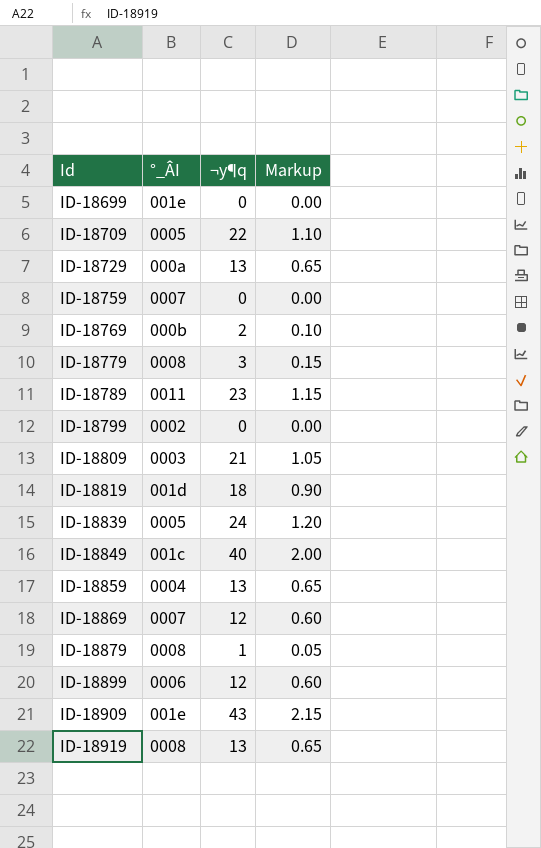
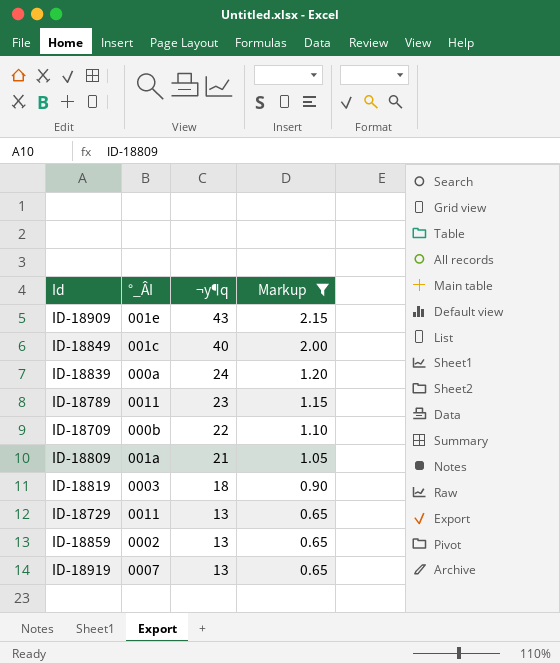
filter: none -> Markup >= 0.65
row order: Id ascending -> ¬y¶q descending
ID-18839 | °_ÂI: 0005 -> 000a
ID-18709 | °_ÂI: 0005 -> 000b
ID-18809 | °_ÂI: 0003 -> 001a
ID-18819 | °_ÂI: 001d -> 0003
ID-18729 | °_ÂI: 000a -> 0011
ID-18859 | °_ÂI: 0004 -> 0002
ID-18919 | °_ÂI: 0008 -> 0007

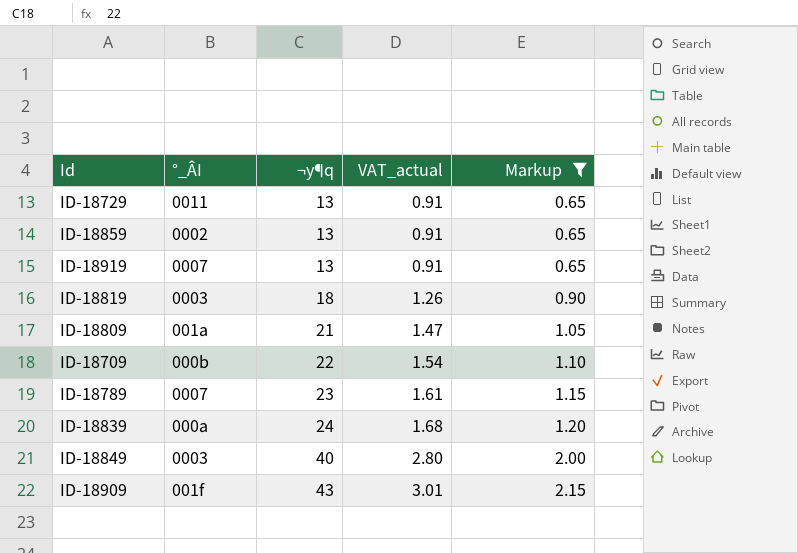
row order: ¬y¶q descending -> ¬y¶q ascending
column VAT_actual | formula: none -> [¬y¶q] * 0.07
ID-18789 | °_ÂI: 0011 -> 0007
ID-18849 | °_ÂI: 001c -> 0003
ID-18909 | °_ÂI: 001e -> 001f

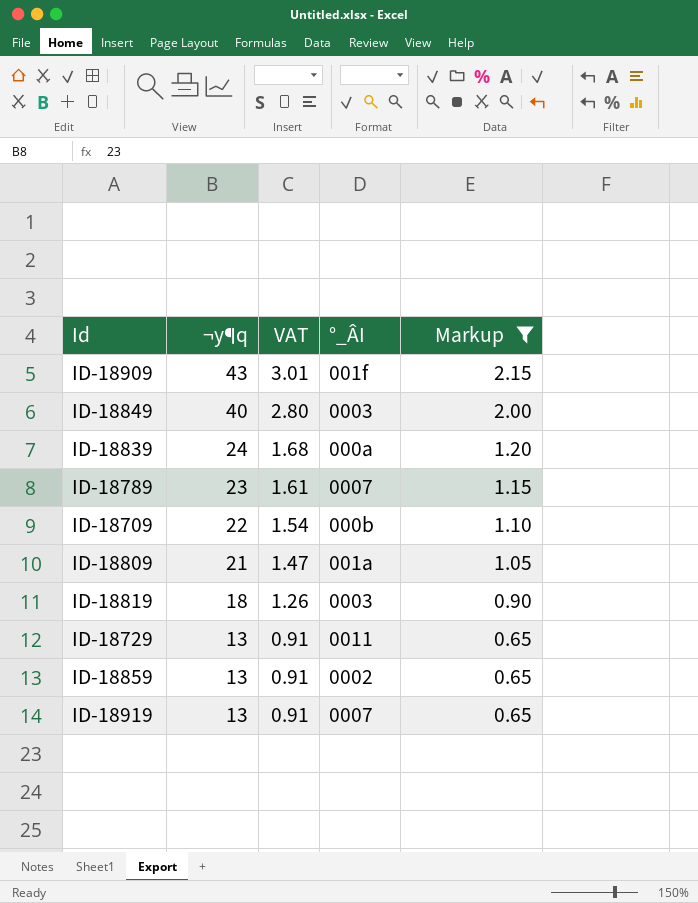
row order: ¬y¶q ascending -> ¬y¶q descending
column name: VAT_actual -> VAT
column °_ÂI | position: 2 -> 4

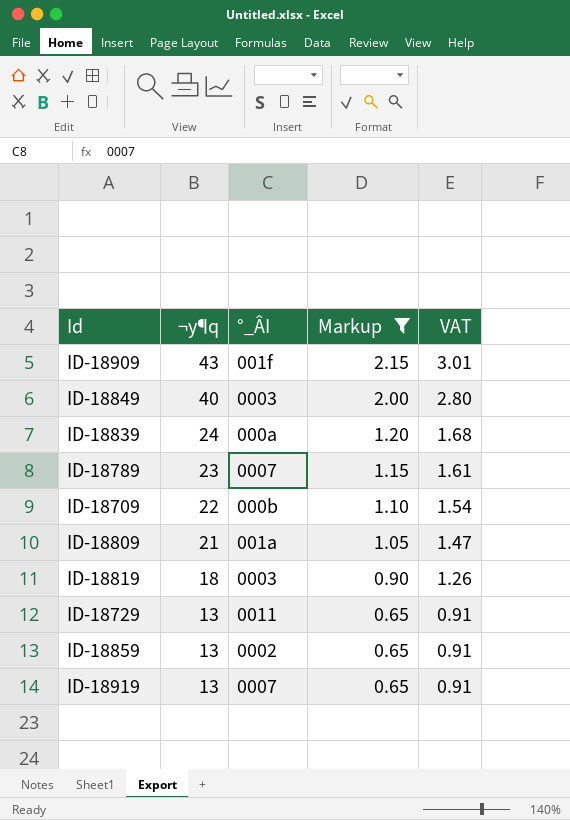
column VAT | position: 3 -> 5

